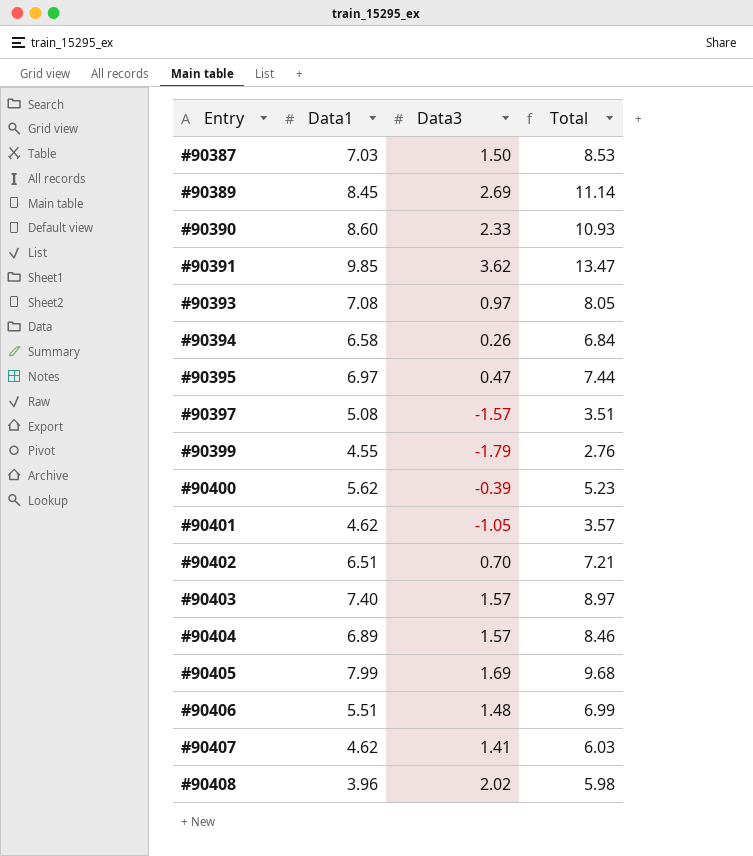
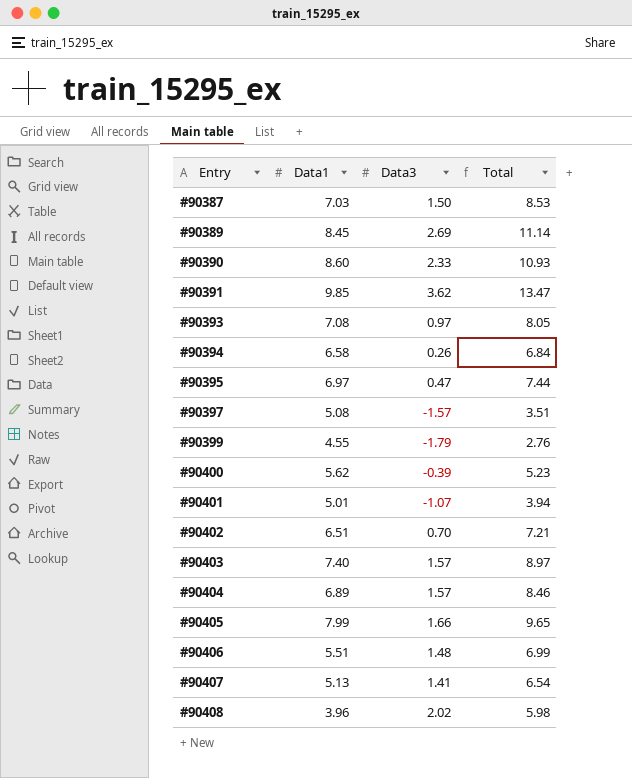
#90401 | Data1: 4.62 -> 5.01
#90401 | Data3: -1.05 -> -1.07
#90401 | Total: 3.57 -> 3.94
#90405 | Data3: 1.69 -> 1.66
#90405 | Total: 9.68 -> 9.65
#90407 | Data1: 4.62 -> 5.13
#90407 | Total: 6.03 -> 6.54

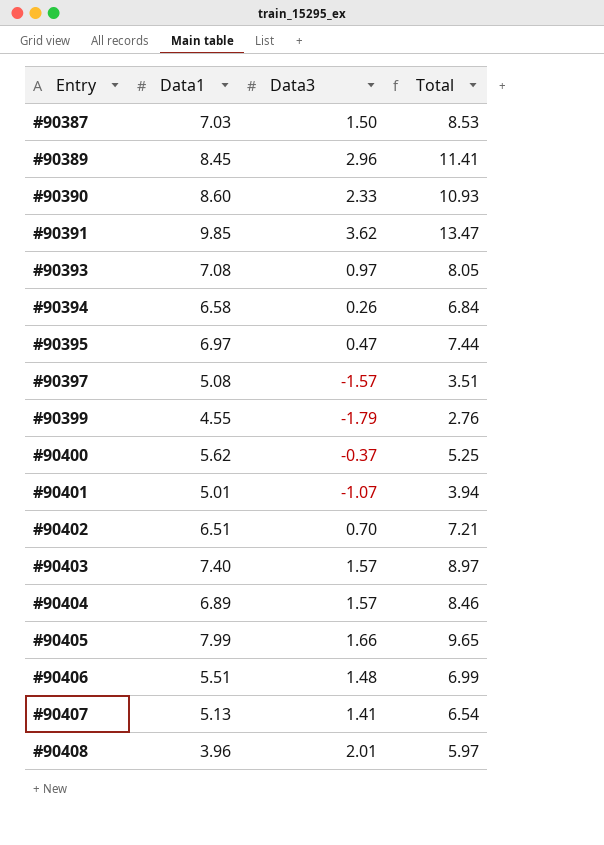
#90389 | Data3: 2.69 -> 2.96
#90389 | Total: 11.14 -> 11.41
#90400 | Data3: -0.39 -> -0.37
#90400 | Total: 5.23 -> 5.25
#90408 | Data3: 2.02 -> 2.01
#90408 | Total: 5.98 -> 5.97

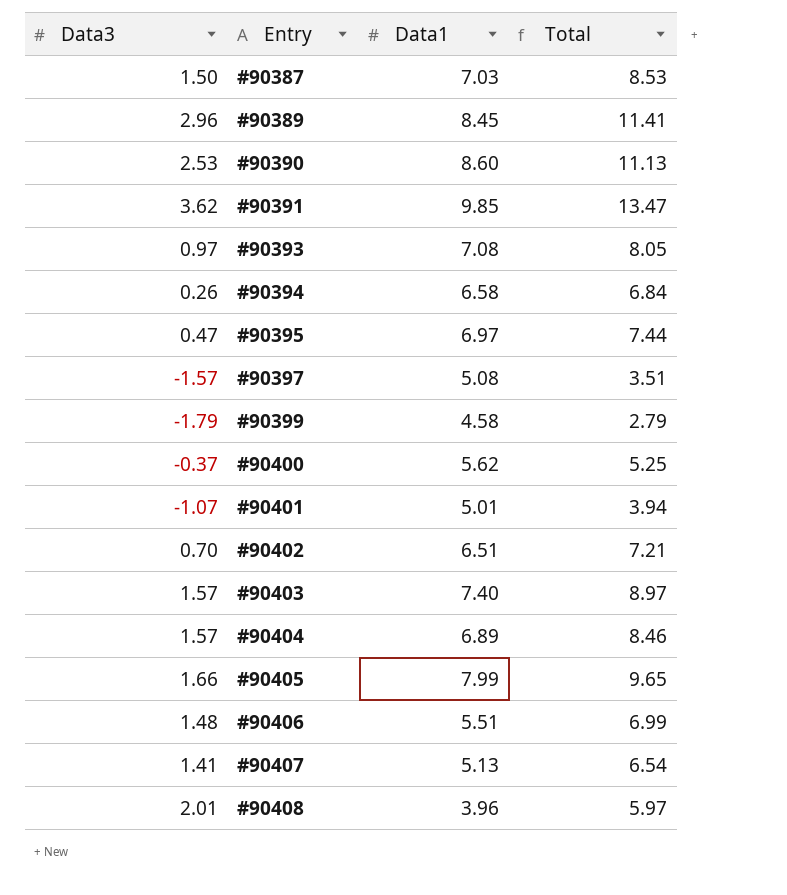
column Data3 | position: 3 -> 1
#90390 | Data3: 2.33 -> 2.53
#90390 | Total: 10.93 -> 11.13
#90399 | Data1: 4.55 -> 4.58
#90399 | Total: 2.76 -> 2.79

